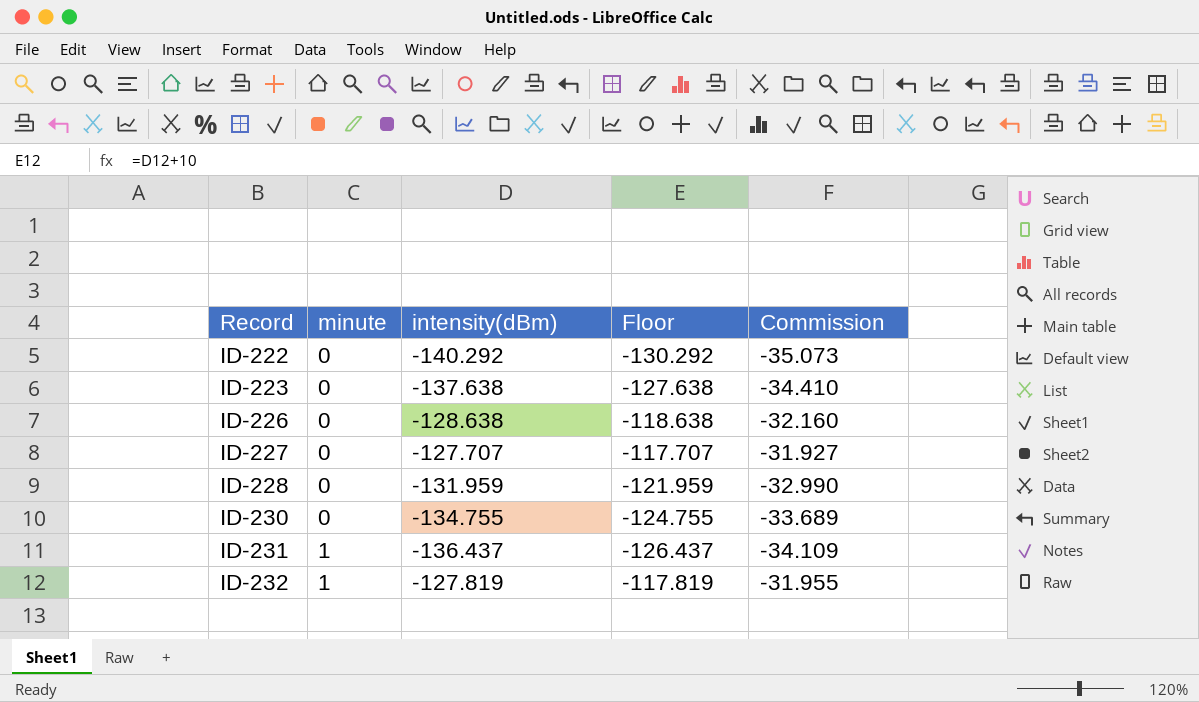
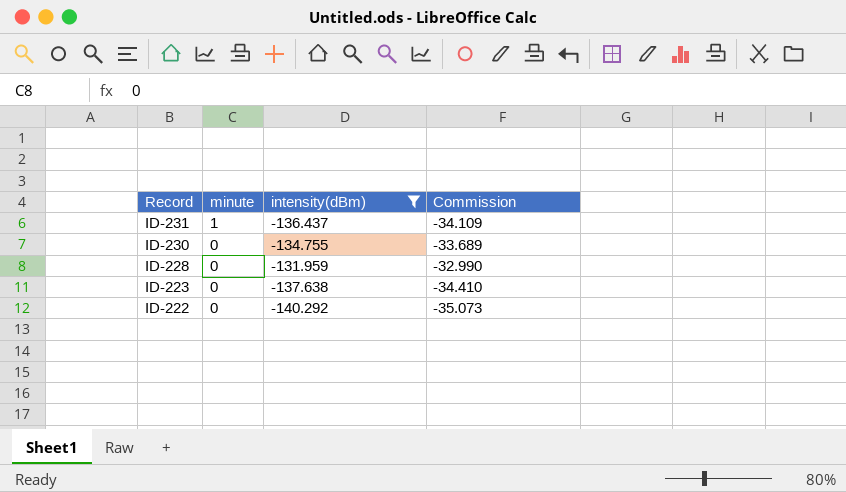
filter: none -> intensity(dBm) <= -131.959
row order: Record ascending -> Record descending
column Floor | formula: [intensity(dBm)] + 10 -> none

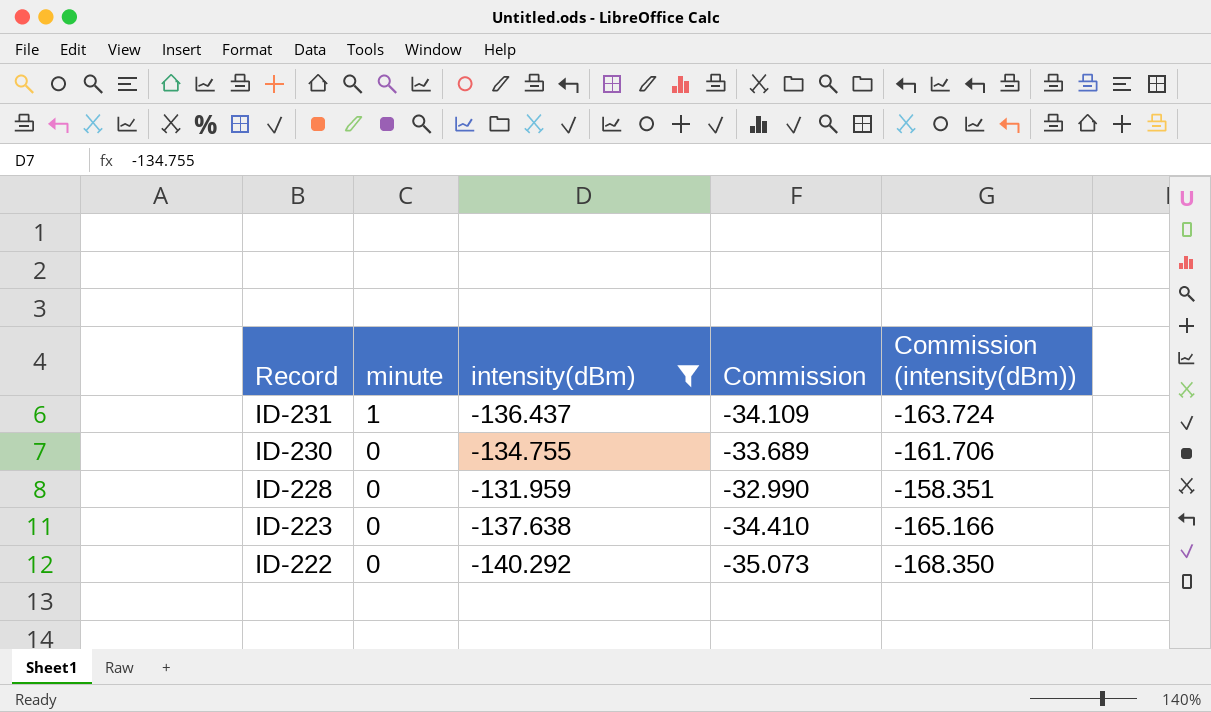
column Commission (intensity(dBm)) | formula: none -> [intensity(dBm)] * 1.2

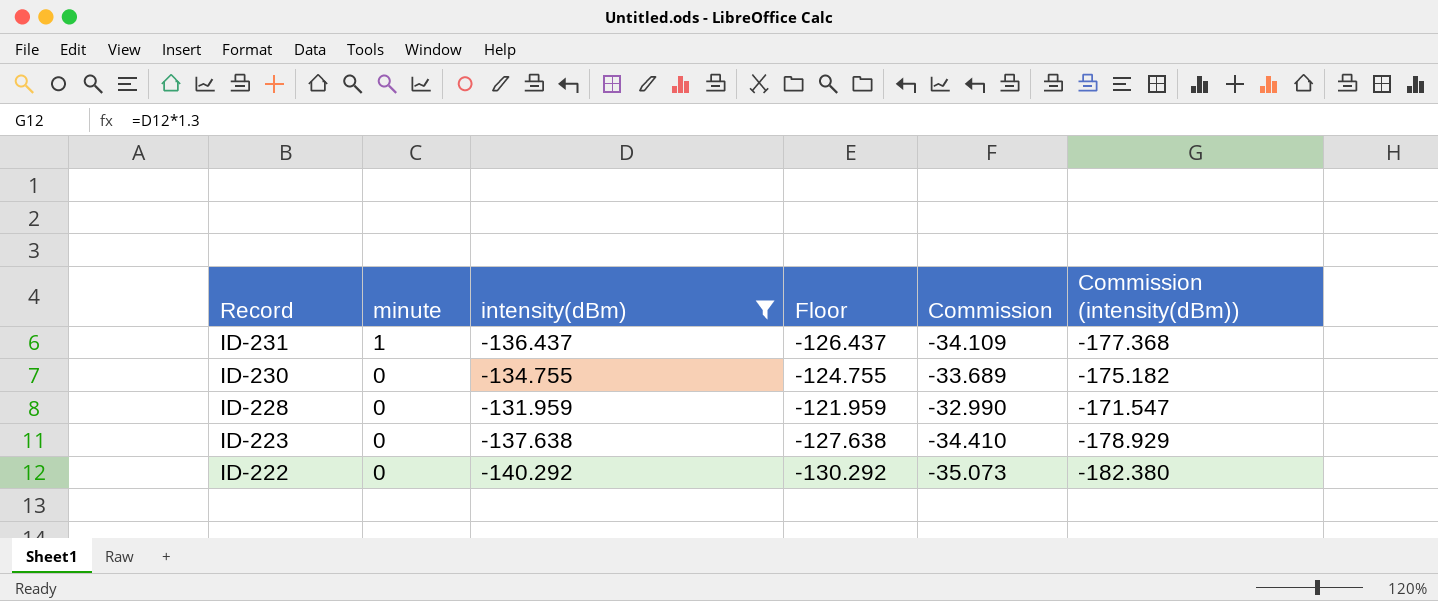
column Floor | formula: none -> [intensity(dBm)] + 10
column Commission (intensity(dBm)) | formula: [intensity(dBm)] * 1.2 -> [intensity(dBm)] * 1.3

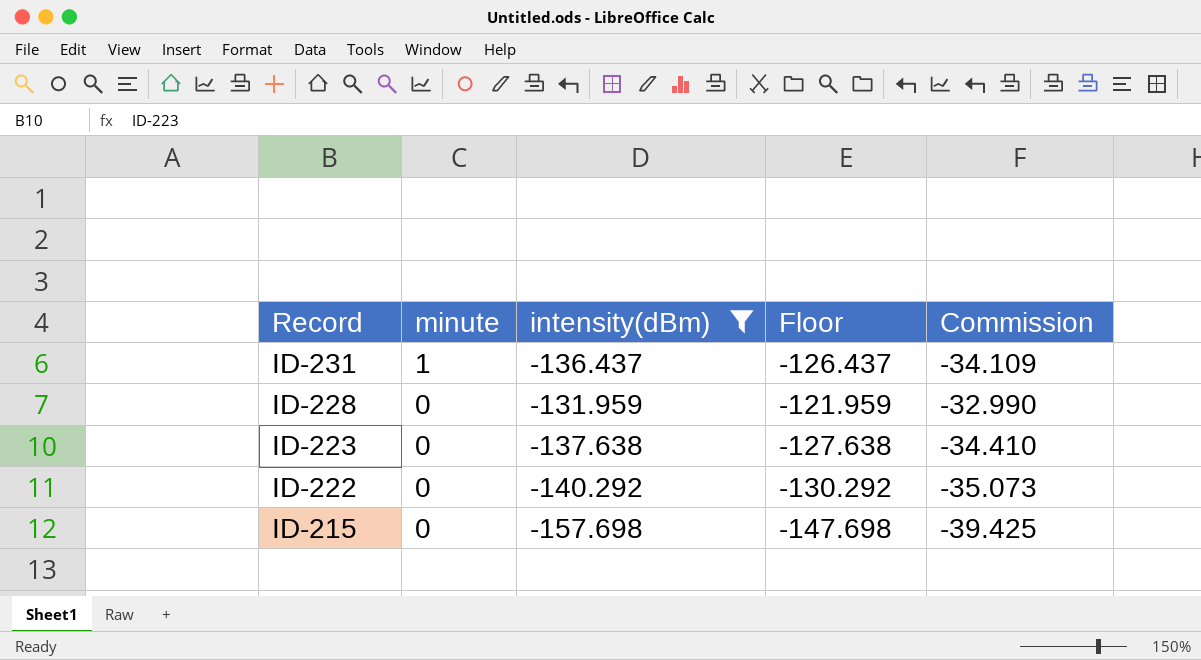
column Commission (intensity(dBm)) | formula: [intensity(dBm)] * 1.3 -> none
row ID-230: 0 | -134.755 | -124.755 | -33.689 | -175.182 -> none
row ID-215: none -> 0 | -157.698 | -147.698 | -39.425

